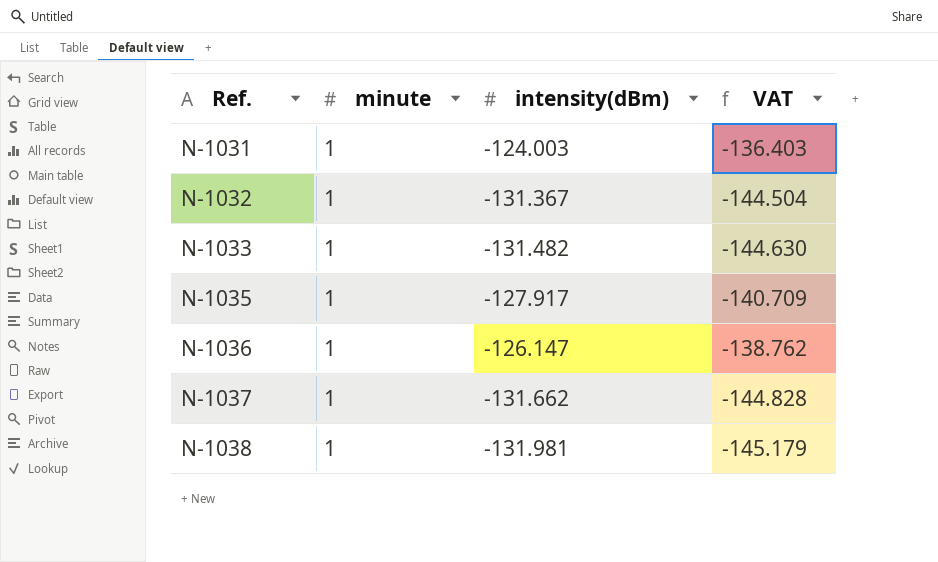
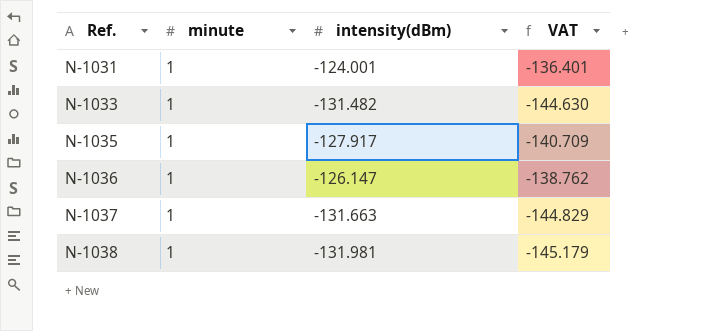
row N-1032: 1 | -131.367 | -144.504 -> none
N-1031 | intensity(dBm): -124.003 -> -124.001
N-1031 | VAT: -136.403 -> -136.401
N-1037 | intensity(dBm): -131.662 -> -131.663
N-1037 | VAT: -144.828 -> -144.829

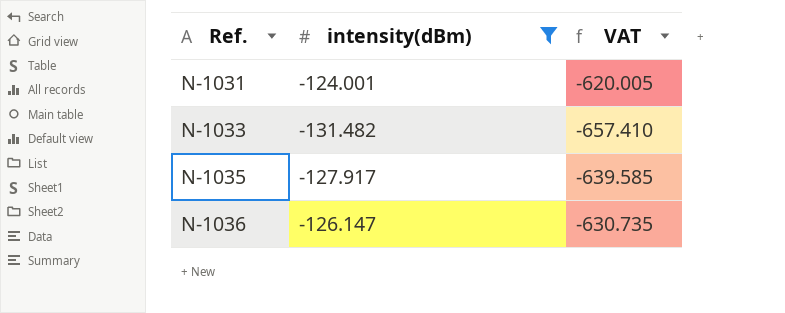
filter: none -> intensity(dBm) >= -131.482
column minute | position: 2 -> none
column VAT | formula: [intensity(dBm)] * 1.1 -> [intensity(dBm)] * 5

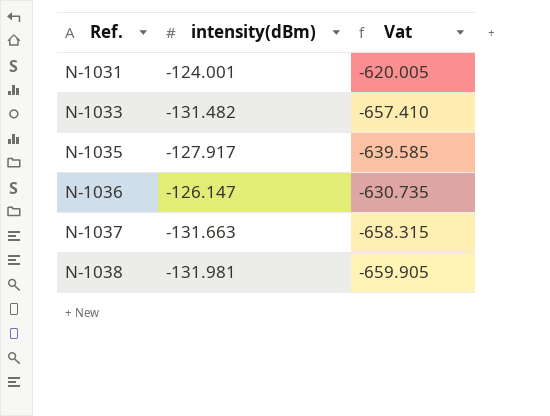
filter: intensity(dBm) >= -131.482 -> none
column name: VAT -> Vat

